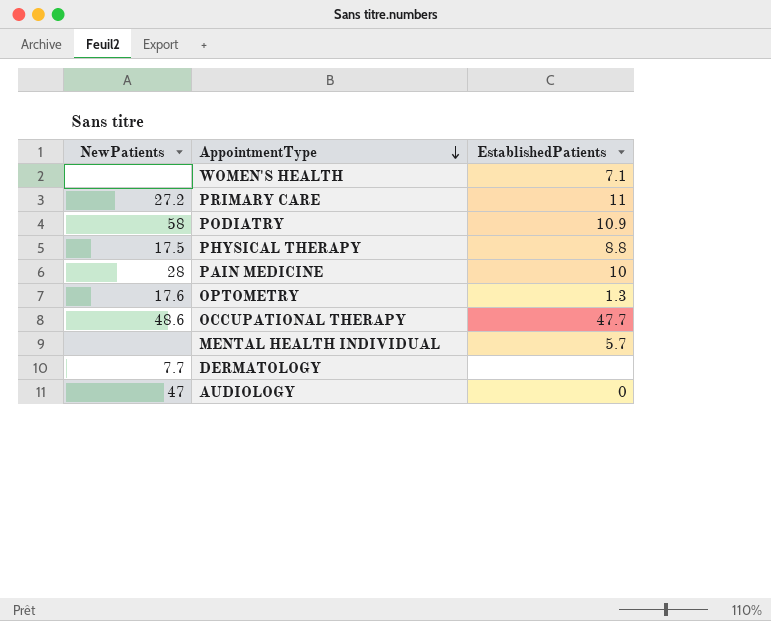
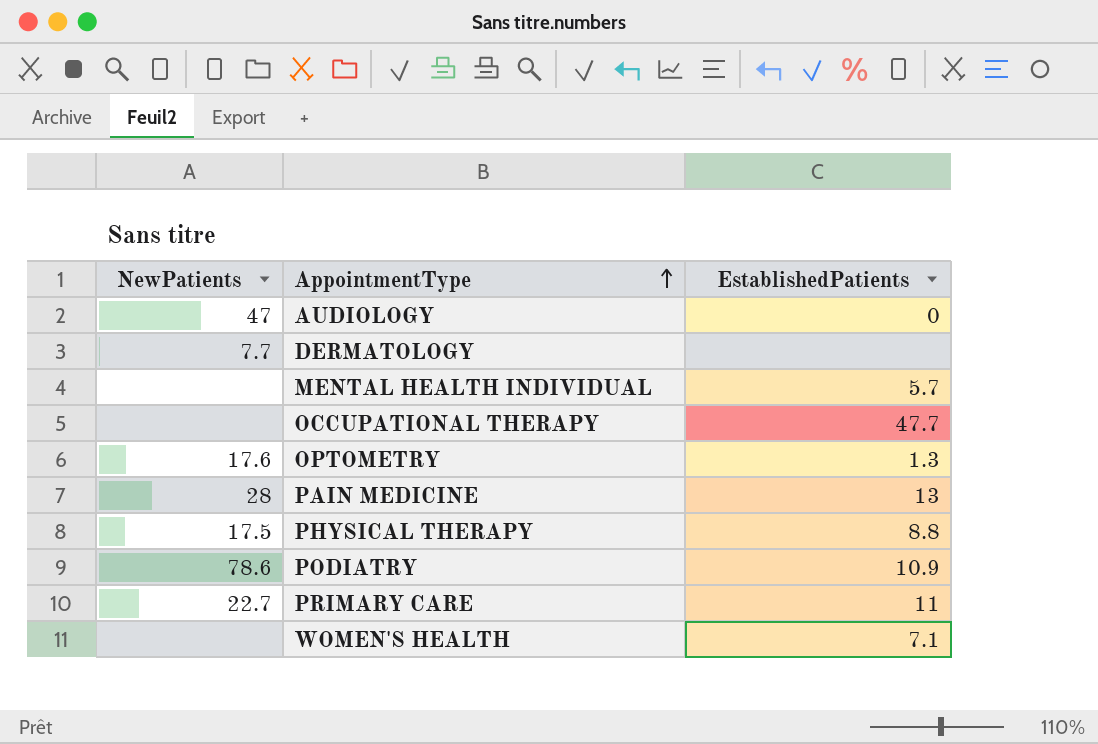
row order: AppointmentType descending -> AppointmentType ascending
OCCUPATIONAL THERAPY | NewPatients: 48.6 -> none
PAIN MEDICINE | EstablishedPatients: 10 -> 13
PODIATRY | NewPatients: 58 -> 78.6
PRIMARY CARE | NewPatients: 27.2 -> 22.7

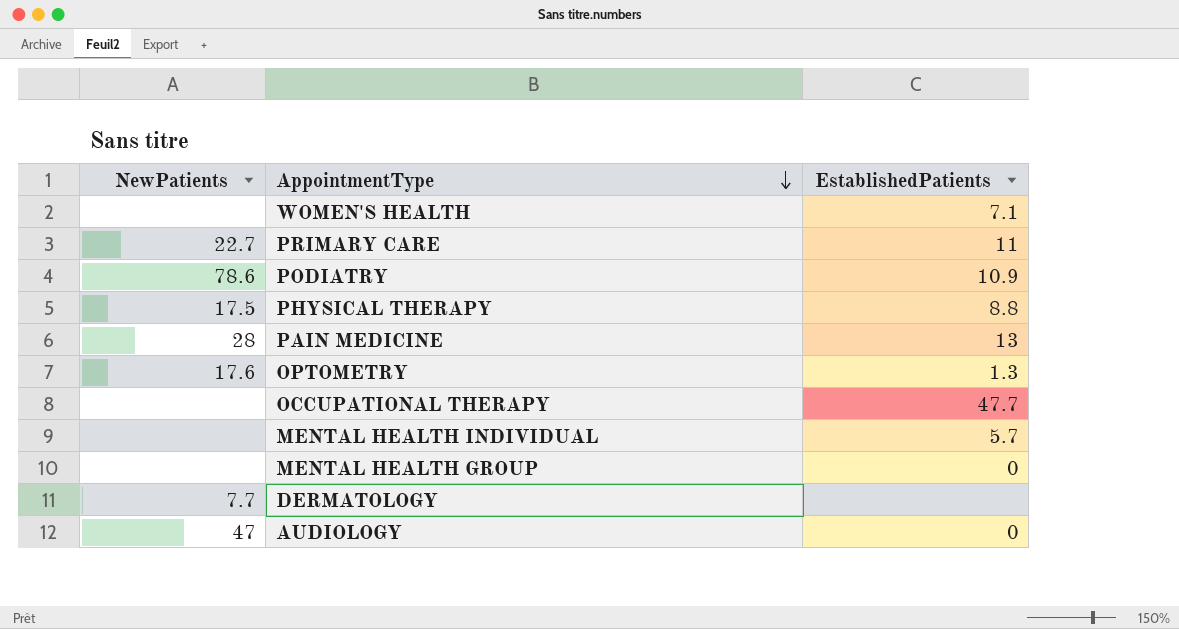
row order: AppointmentType ascending -> AppointmentType descending
row MENTAL HEALTH GROUP: none -> none | 0

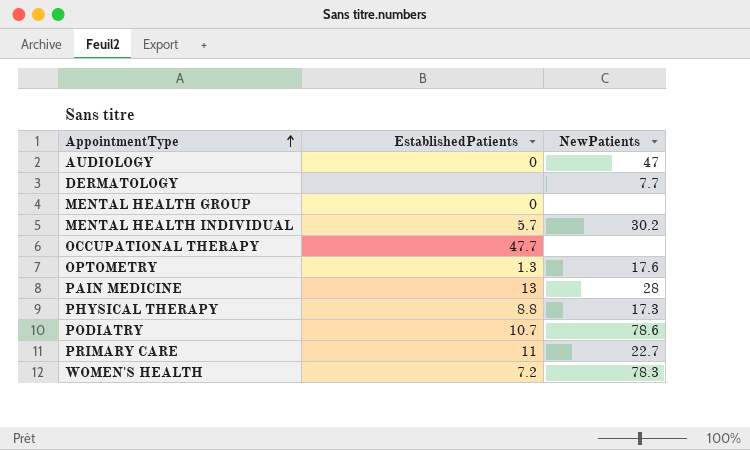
row order: AppointmentType descending -> AppointmentType ascending
column NewPatients | position: 1 -> 3
MENTAL HEALTH INDIVIDUAL | NewPatients: none -> 30.2
PHYSICAL THERAPY | NewPatients: 17.5 -> 17.3
PODIATRY | EstablishedPatients: 10.9 -> 10.7
WOMEN'S HEALTH | EstablishedPatients: 7.1 -> 7.2
WOMEN'S HEALTH | NewPatients: none -> 78.3

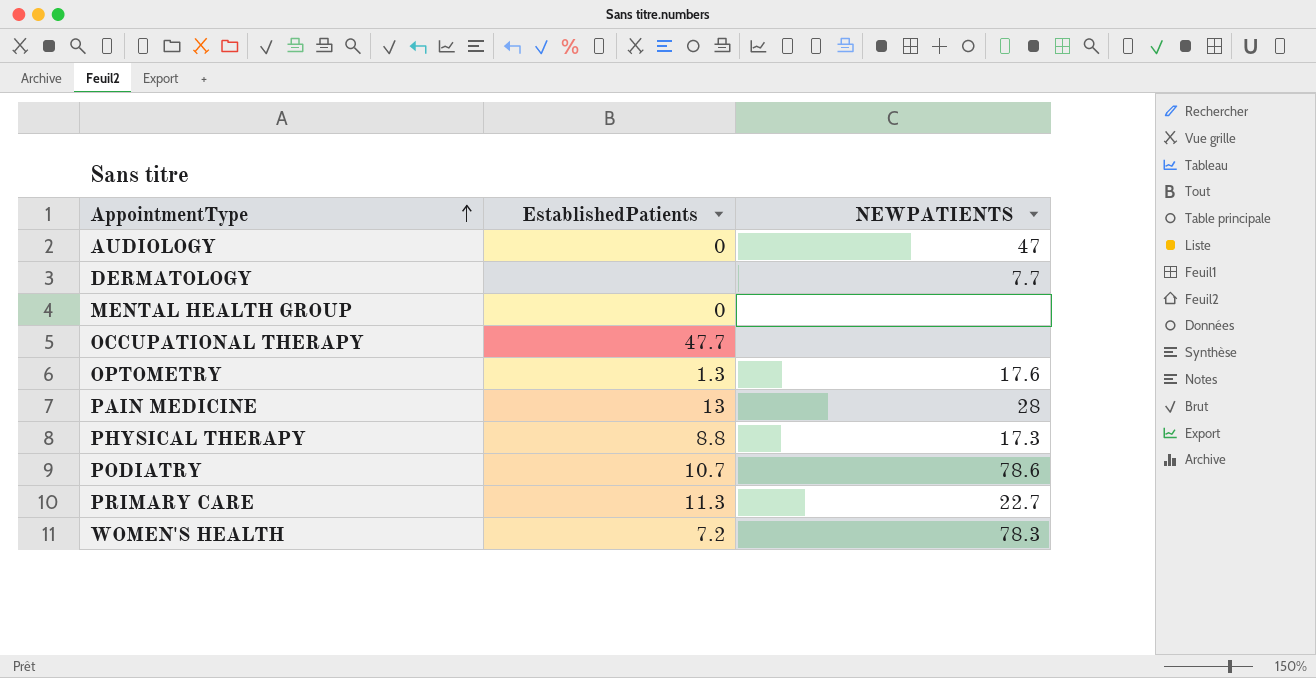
column name: NewPatients -> NEWPATIENTS
row MENTAL HEALTH INDIVIDUAL: 5.7 | 30.2 -> none
PRIMARY CARE | EstablishedPatients: 11 -> 11.3

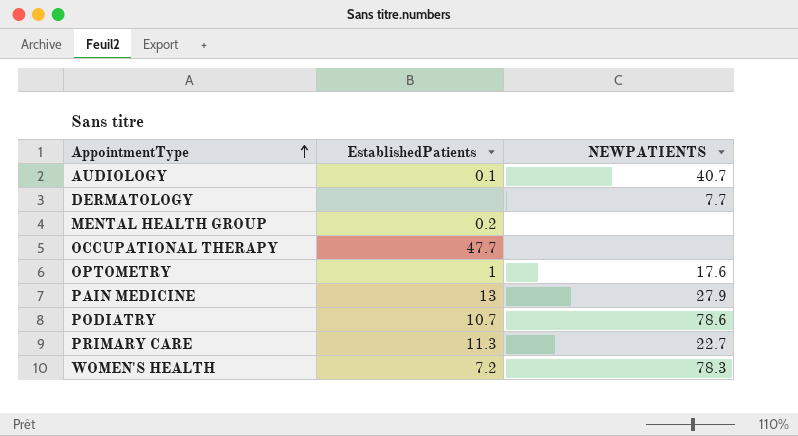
row PHYSICAL THERAPY: 8.8 | 17.3 -> none
AUDIOLOGY | EstablishedPatients: 0 -> 0.1
AUDIOLOGY | NEWPATIENTS: 47 -> 40.7
MENTAL HEALTH GROUP | EstablishedPatients: 0 -> 0.2
OPTOMETRY | EstablishedPatients: 1.3 -> 1
PAIN MEDICINE | NEWPATIENTS: 28 -> 27.9

